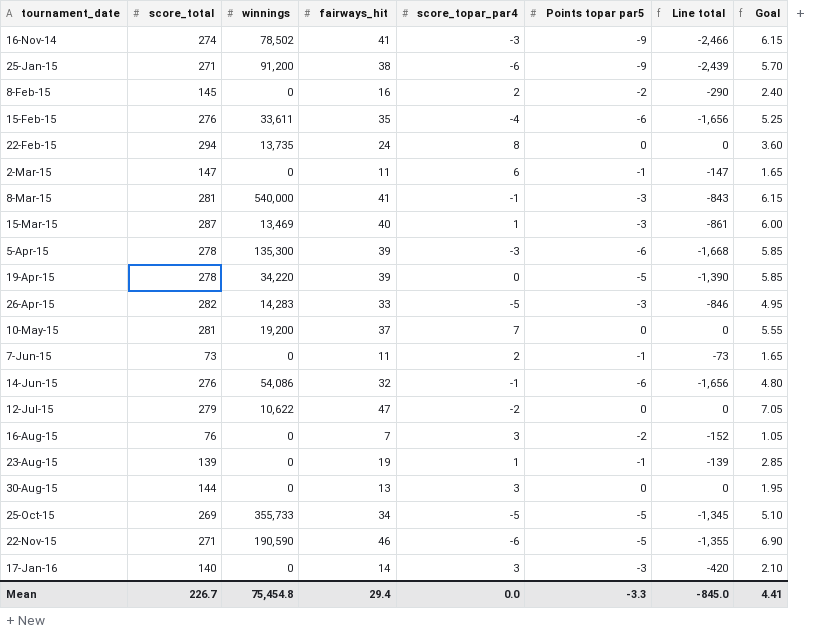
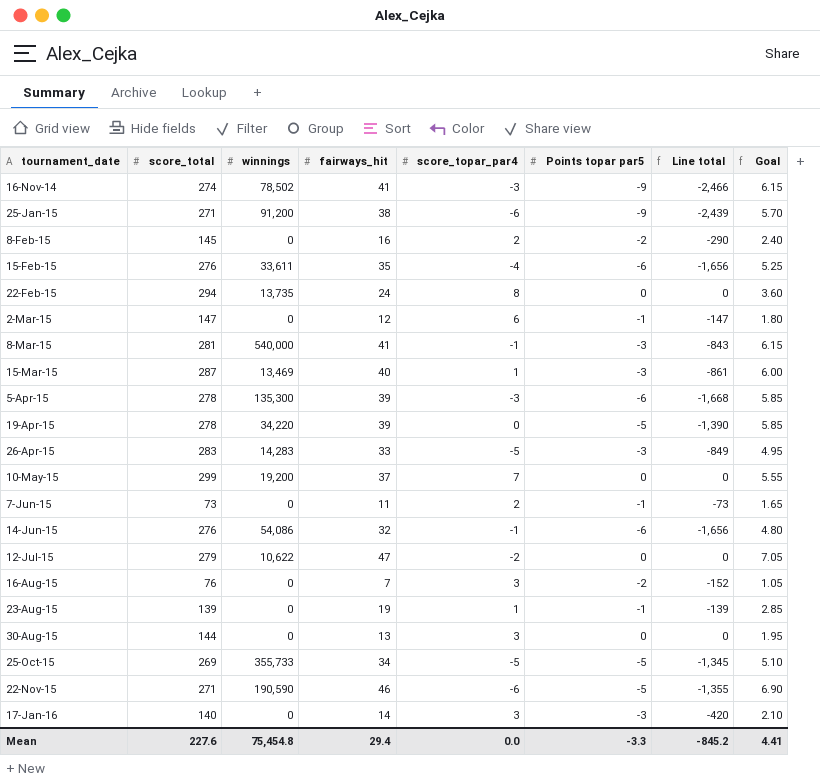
2-Mar-15 | fairways_hit: 11 -> 12
2-Mar-15 | Goal: 1.65 -> 1.80
26-Apr-15 | score_total: 282 -> 283
26-Apr-15 | Line total: -846 -> -849
10-May-15 | score_total: 281 -> 299
Mean | score_total: 226.7 -> 227.6
Mean | Line total: -845.0 -> -845.2

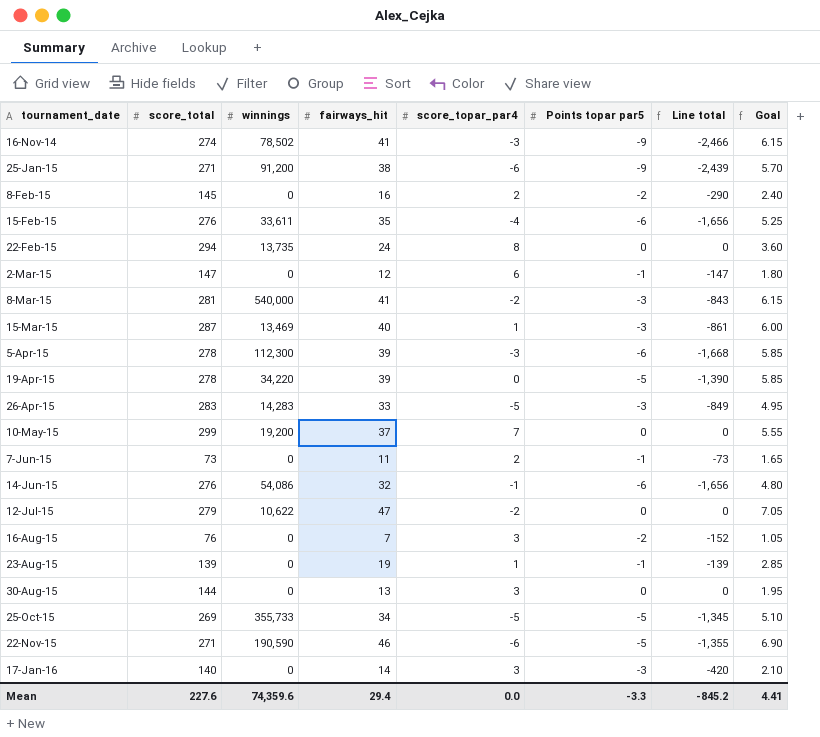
8-Mar-15 | score_topar_par4: -1 -> -2
5-Apr-15 | winnings: 135,300 -> 112,300
Mean | winnings: 75,454.8 -> 74,359.6

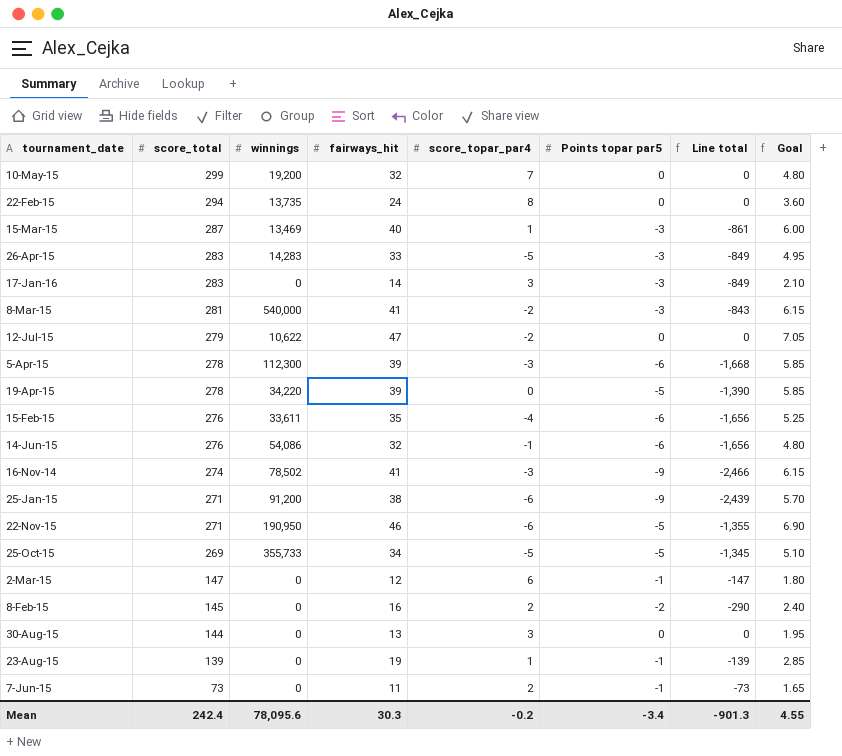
row order: tournament_date ascending -> score_total descending
row 16-Aug-15: 76 | 0 | 7 | 3 | -2 | -152 | 1.05 -> none
10-May-15 | fairways_hit: 37 -> 32
10-May-15 | Goal: 5.55 -> 4.80
17-Jan-16 | score_total: 140 -> 283
17-Jan-16 | Line total: -420 -> -849
22-Nov-15 | winnings: 190,590 -> 190,950
Mean | score_total: 227.6 -> 242.4
Mean | winnings: 74,359.6 -> 78,095.6
Mean | fairways_hit: 29.4 -> 30.3
Mean | score_topar_par4: 0.0 -> -0.2
Mean | Points topar par5: -3.3 -> -3.4
Mean | Line total: -845.2 -> -901.3
Mean | Goal: 4.41 -> 4.55

